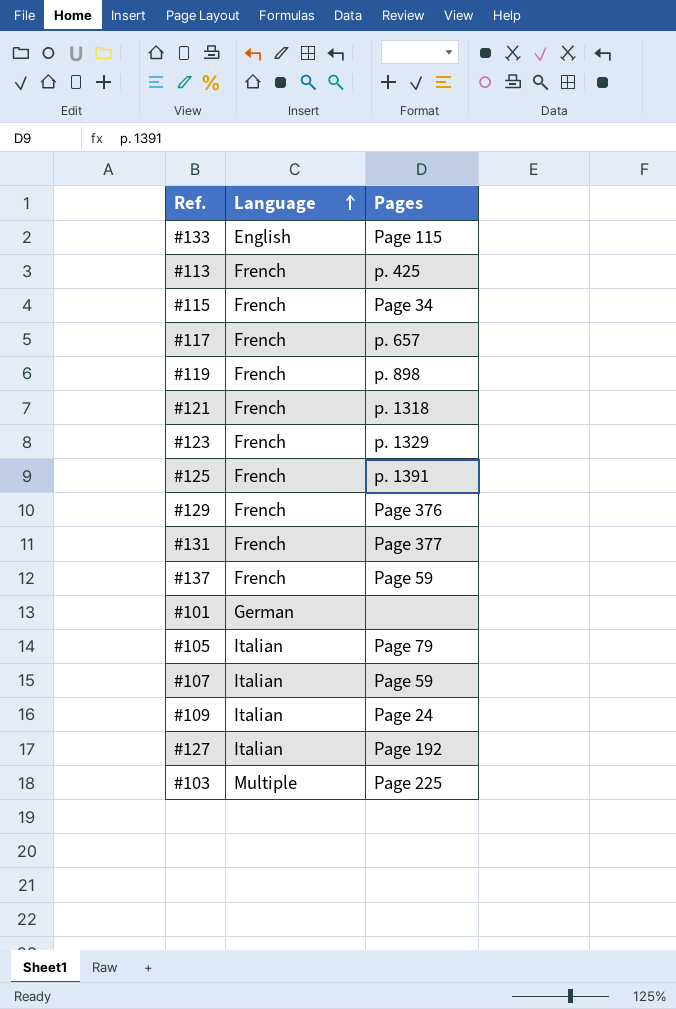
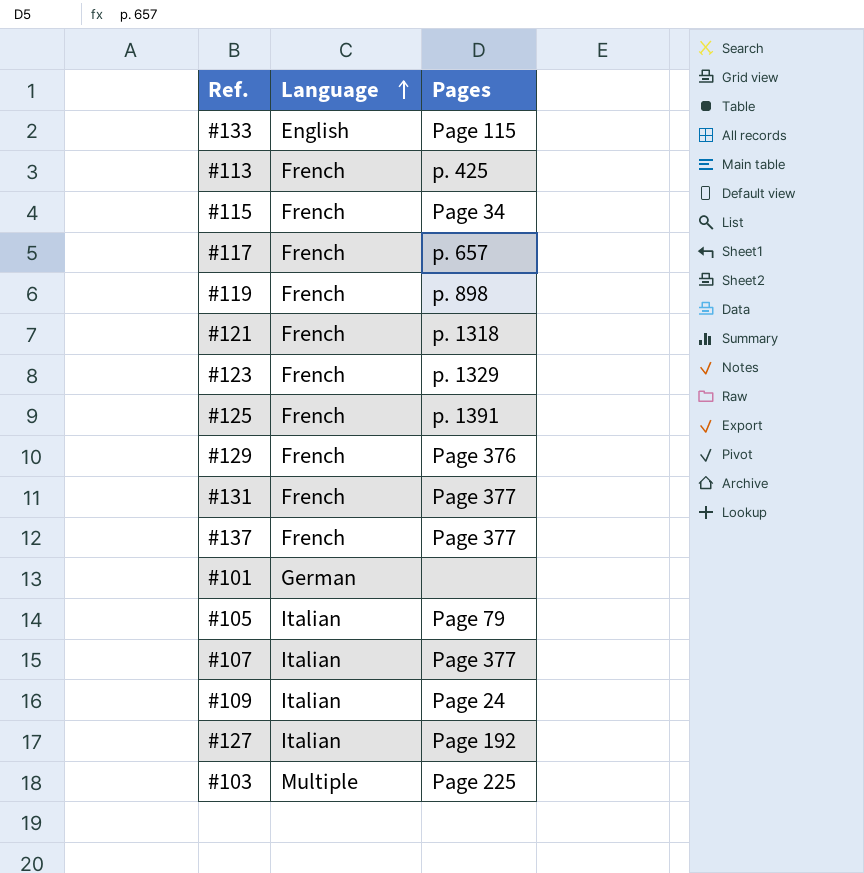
#137 | Pages: Page 59 -> Page 377
#107 | Pages: Page 59 -> Page 377

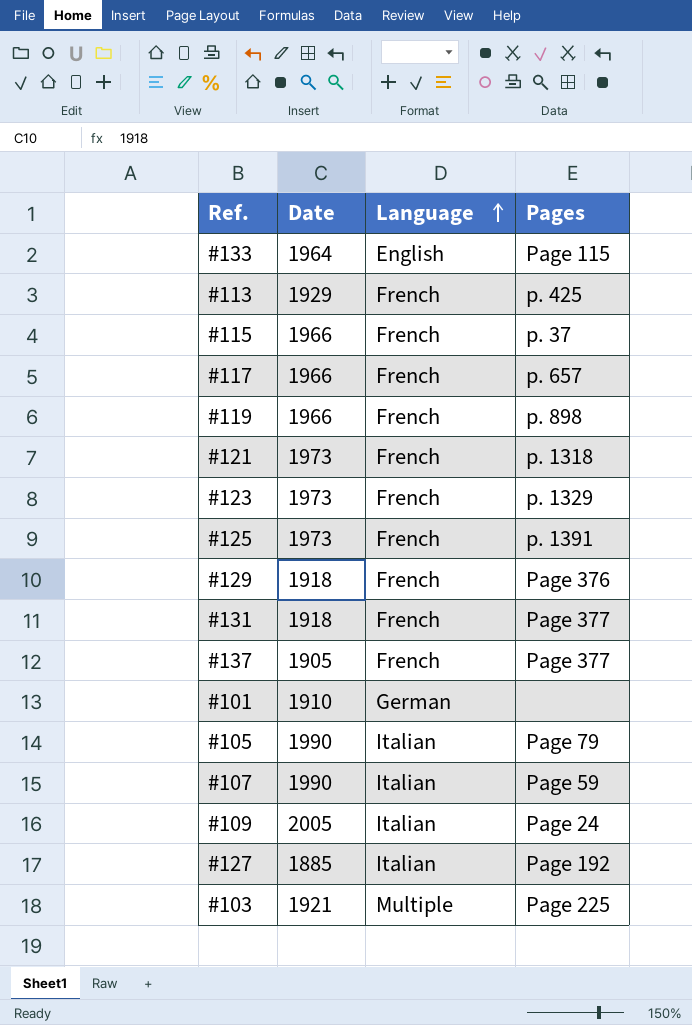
column Date | position: none -> 2
#115 | Pages: Page 34 -> p. 37
#107 | Pages: Page 377 -> Page 59

